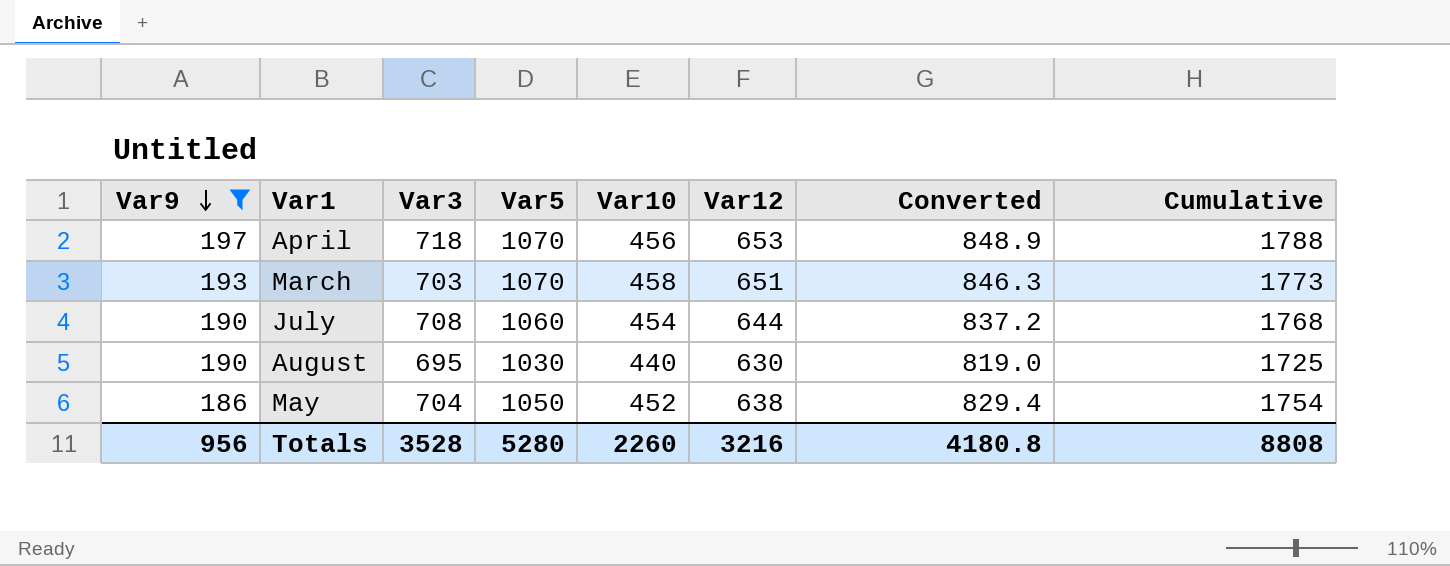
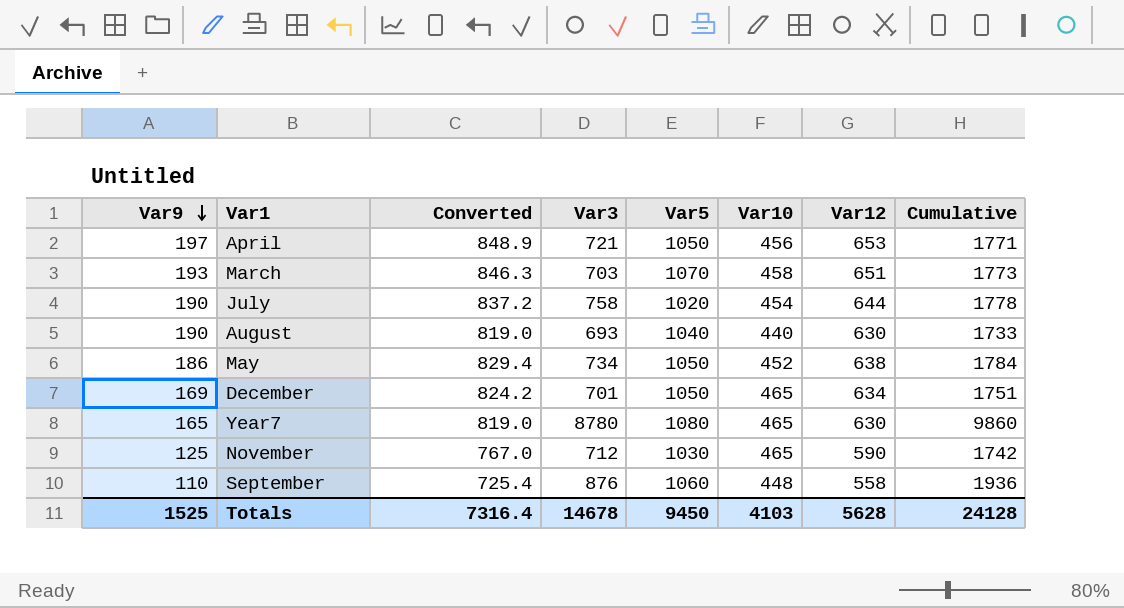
filter: Var9 >= 186 -> none
column Converted | position: 7 -> 3
April | Var3: 718 -> 721
April | Var5: 1070 -> 1050
April | Cumulative: 1788 -> 1771
July | Var3: 708 -> 758
July | Var5: 1060 -> 1020
July | Cumulative: 1768 -> 1778
August | Var3: 695 -> 693
August | Var5: 1030 -> 1040
August | Cumulative: 1725 -> 1733
May | Var3: 704 -> 734
May | Cumulative: 1754 -> 1784
Totals | Var9: 956 -> 1525
Totals | Converted: 4180.8 -> 7316.4
Totals | Var3: 3528 -> 14678
Totals | Var5: 5280 -> 9450
Totals | Var10: 2260 -> 4103
Totals | Var12: 3216 -> 5628
Totals | Cumulative: 8808 -> 24128

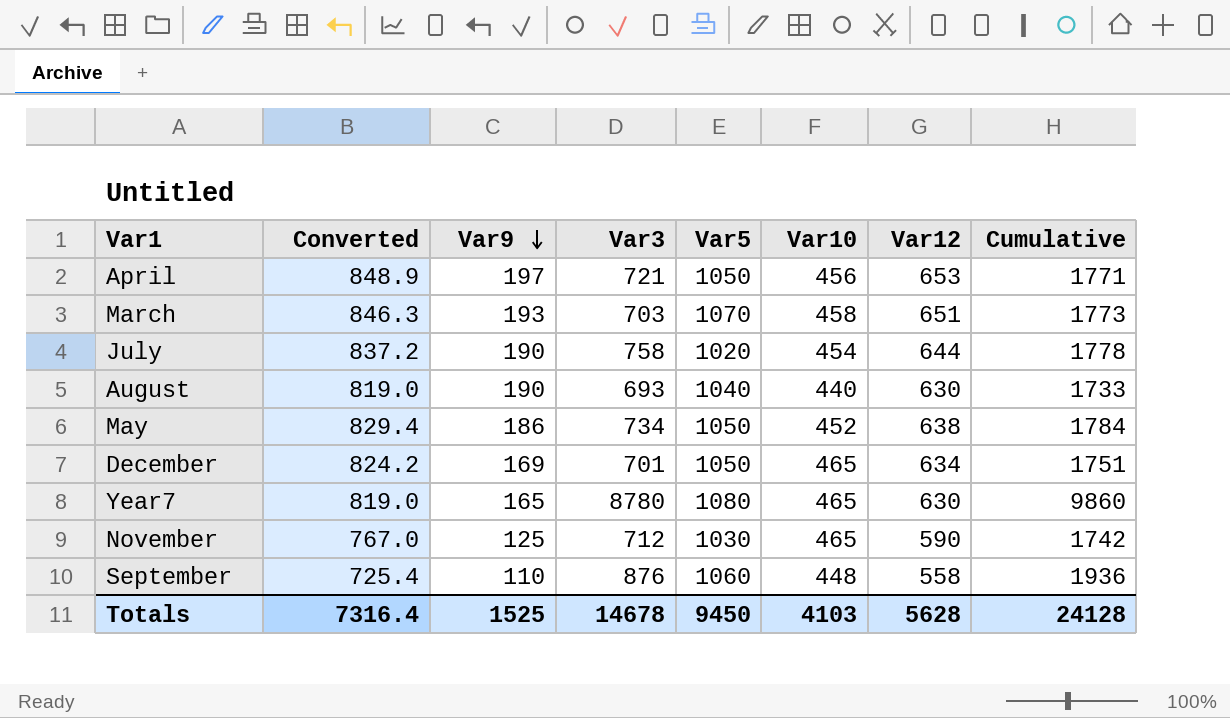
column Var9 | position: 1 -> 3

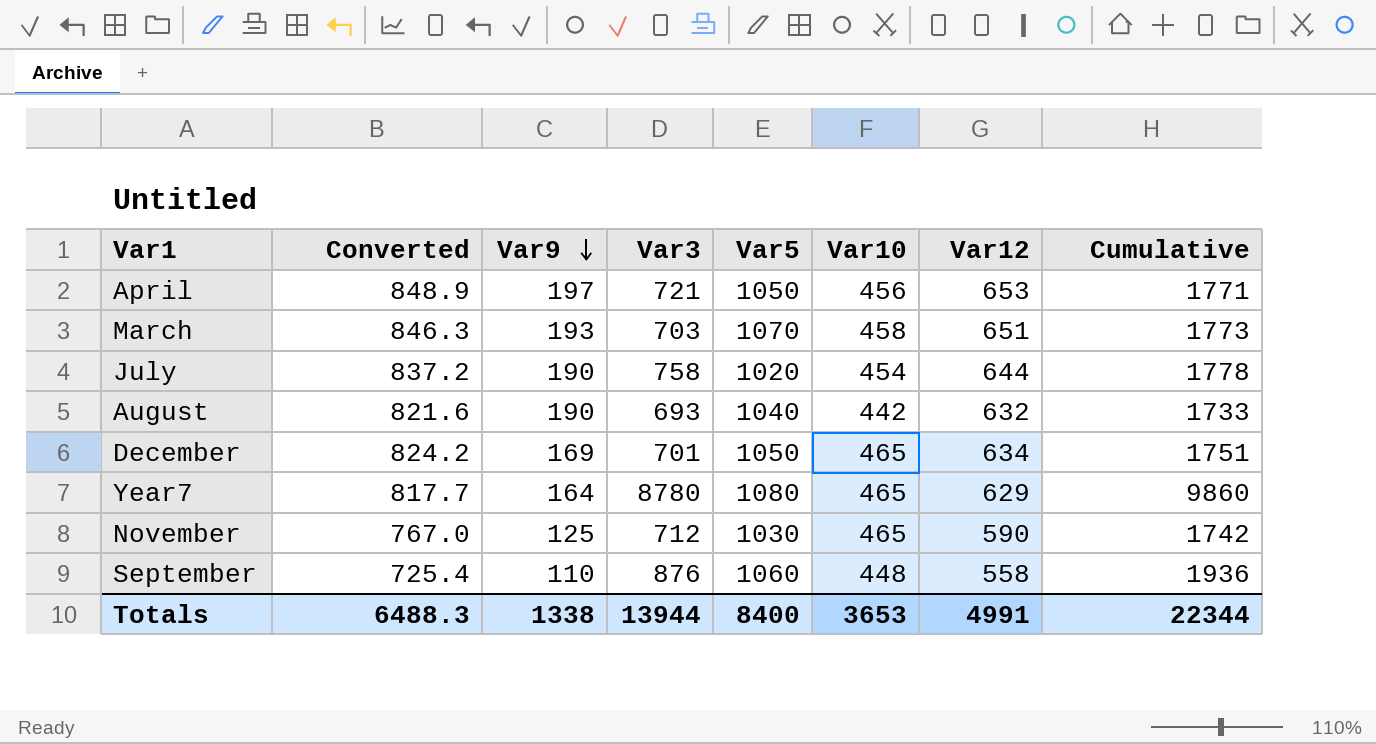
row May: 829.4 | 186 | 734 | 1050 | 452 | 638 | 1784 -> none
August | Converted: 819.0 -> 821.6
August | Var10: 440 -> 442
August | Var12: 630 -> 632
Year7 | Converted: 819.0 -> 817.7
Year7 | Var9: 165 -> 164
Year7 | Var12: 630 -> 629
Totals | Converted: 7316.4 -> 6488.3
Totals | Var9: 1525 -> 1338
Totals | Var3: 14678 -> 13944
Totals | Var5: 9450 -> 8400
Totals | Var10: 4103 -> 3653
Totals | Var12: 5628 -> 4991
Totals | Cumulative: 24128 -> 22344

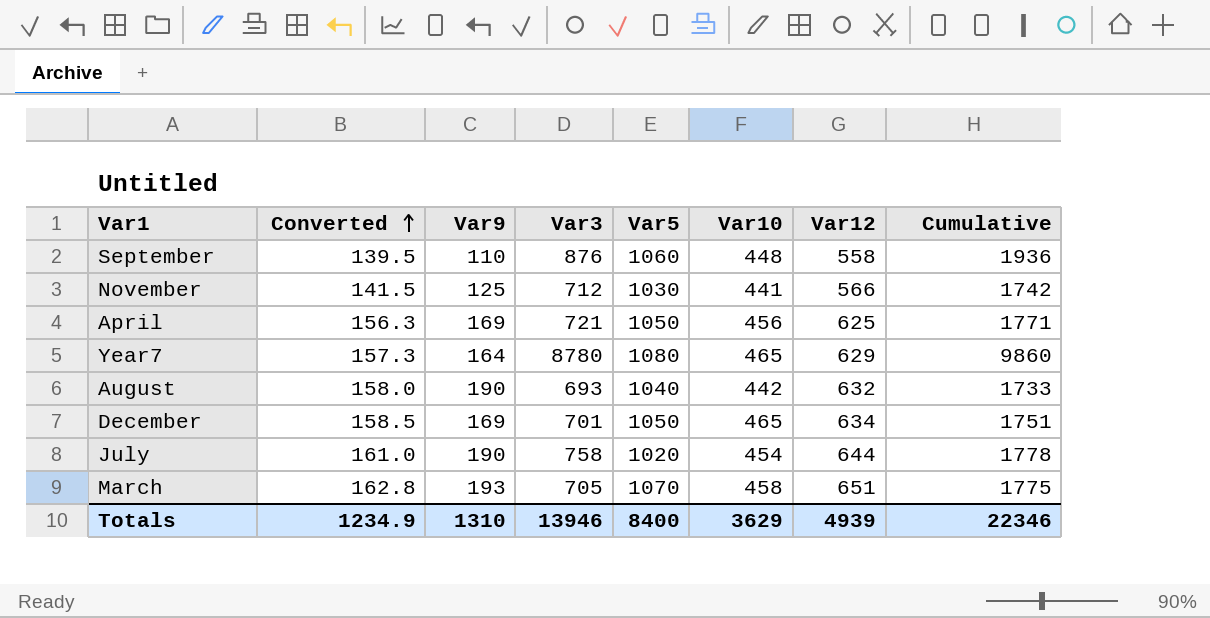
row order: Var9 descending -> Converted ascending
column Converted | formula: [Var12] * 1.3 -> [Var12] * 0.25
November | Var10: 465 -> 441
November | Var12: 590 -> 566
April | Var9: 197 -> 169
April | Var12: 653 -> 625
March | Var3: 703 -> 705
March | Cumulative: 1773 -> 1775
Totals | Converted: 6488.3 -> 1234.9
Totals | Var9: 1338 -> 1310
Totals | Var3: 13944 -> 13946
Totals | Var10: 3653 -> 3629
Totals | Var12: 4991 -> 4939
Totals | Cumulative: 22344 -> 22346

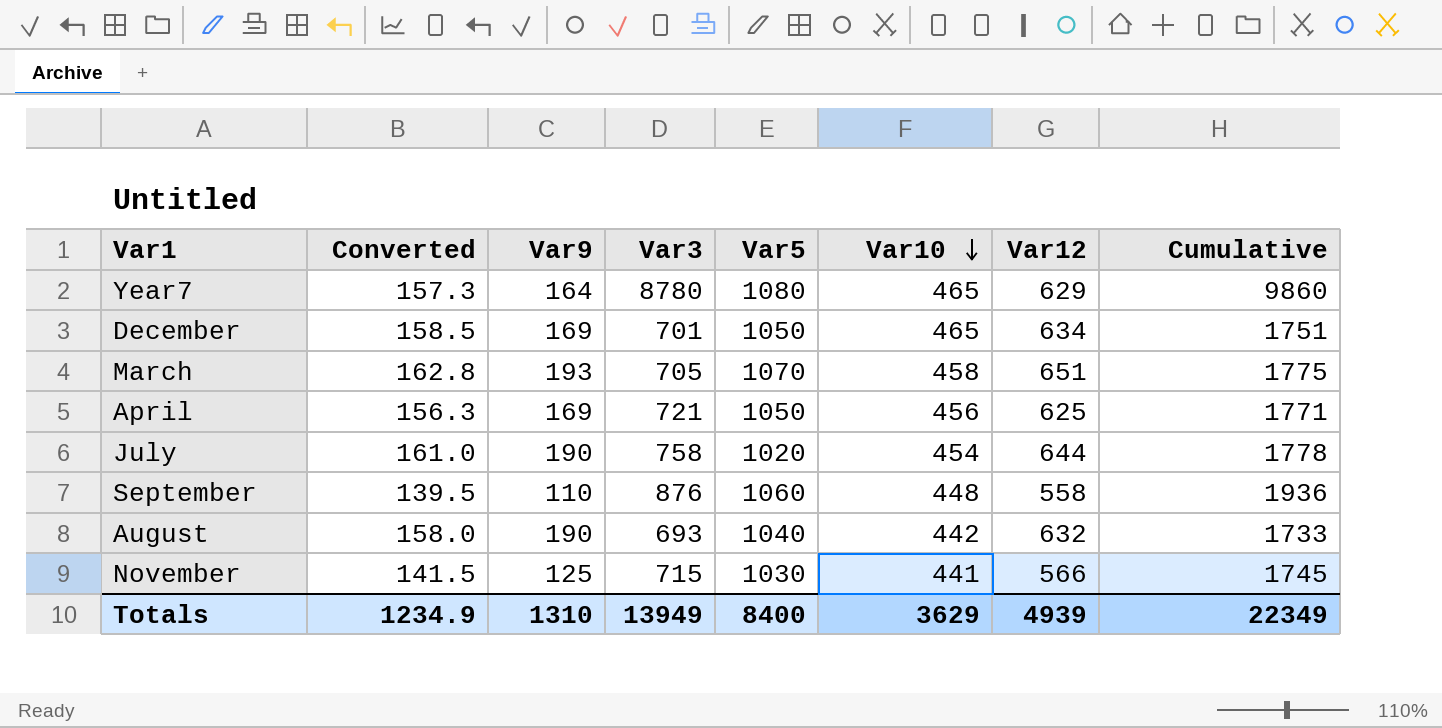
row order: Converted ascending -> Var10 descending
November | Var3: 712 -> 715
November | Cumulative: 1742 -> 1745
Totals | Var3: 13946 -> 13949
Totals | Cumulative: 22346 -> 22349

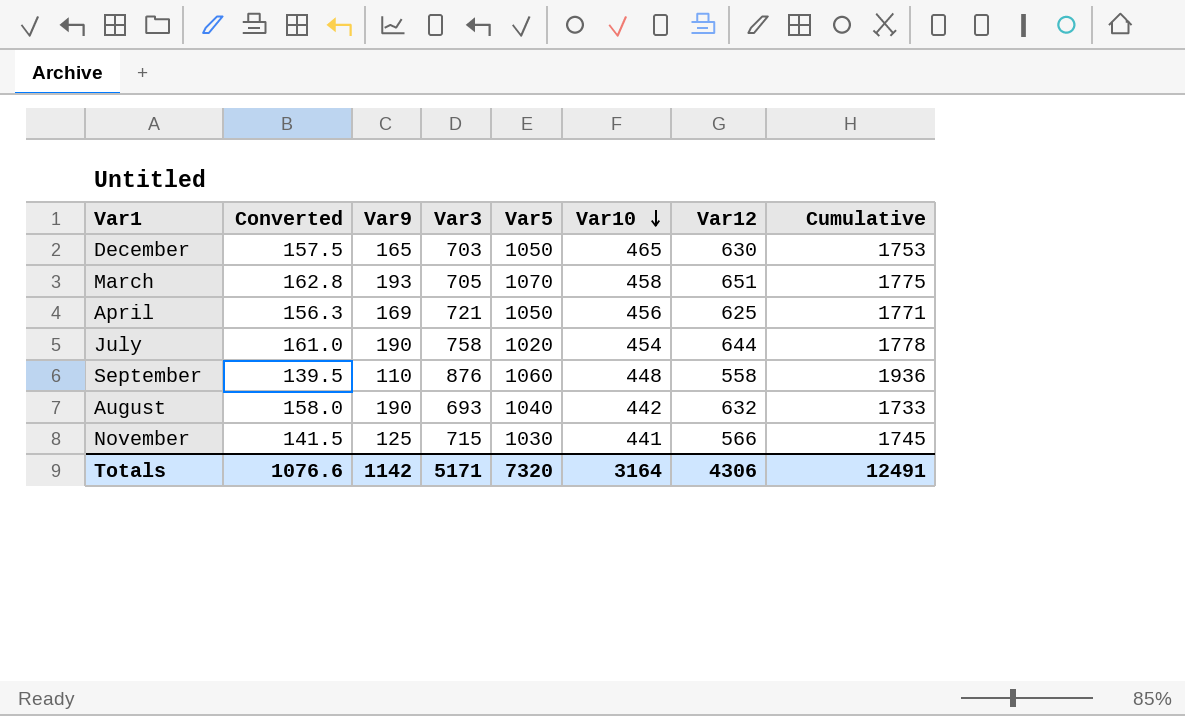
row Year7: 157.3 | 164 | 8780 | 1080 | 465 | 629 | 9860 -> none
December | Converted: 158.5 -> 157.5
December | Var9: 169 -> 165
December | Var3: 701 -> 703
December | Var12: 634 -> 630
December | Cumulative: 1751 -> 1753
Totals | Converted: 1234.9 -> 1076.6
Totals | Var9: 1310 -> 1142
Totals | Var3: 13949 -> 5171
Totals | Var5: 8400 -> 7320
Totals | Var10: 3629 -> 3164
Totals | Var12: 4939 -> 4306
Totals | Cumulative: 22349 -> 12491

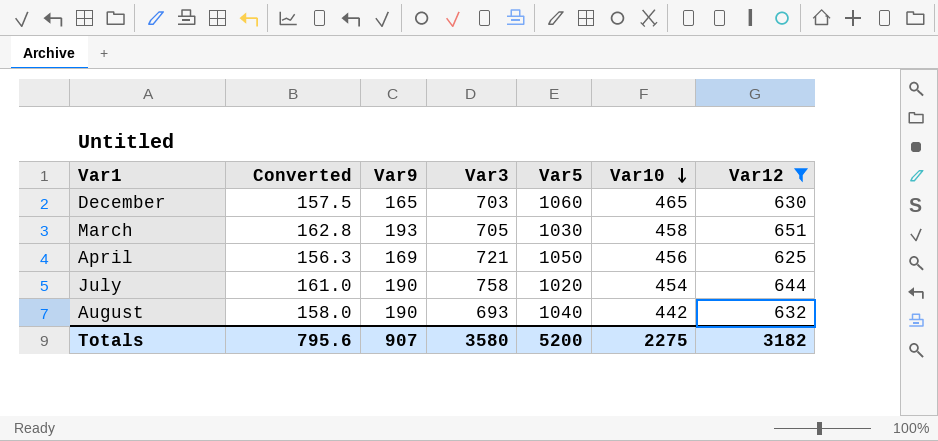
filter: none -> Var12 >= 625
column Cumulative | formula: [Var3] + [Var5] -> none
December | Var5: 1050 -> 1060
March | Var5: 1070 -> 1030
Totals | Converted: 1076.6 -> 795.6
Totals | Var9: 1142 -> 907
Totals | Var3: 5171 -> 3580
Totals | Var5: 7320 -> 5200
Totals | Var10: 3164 -> 2275
Totals | Var12: 4306 -> 3182

